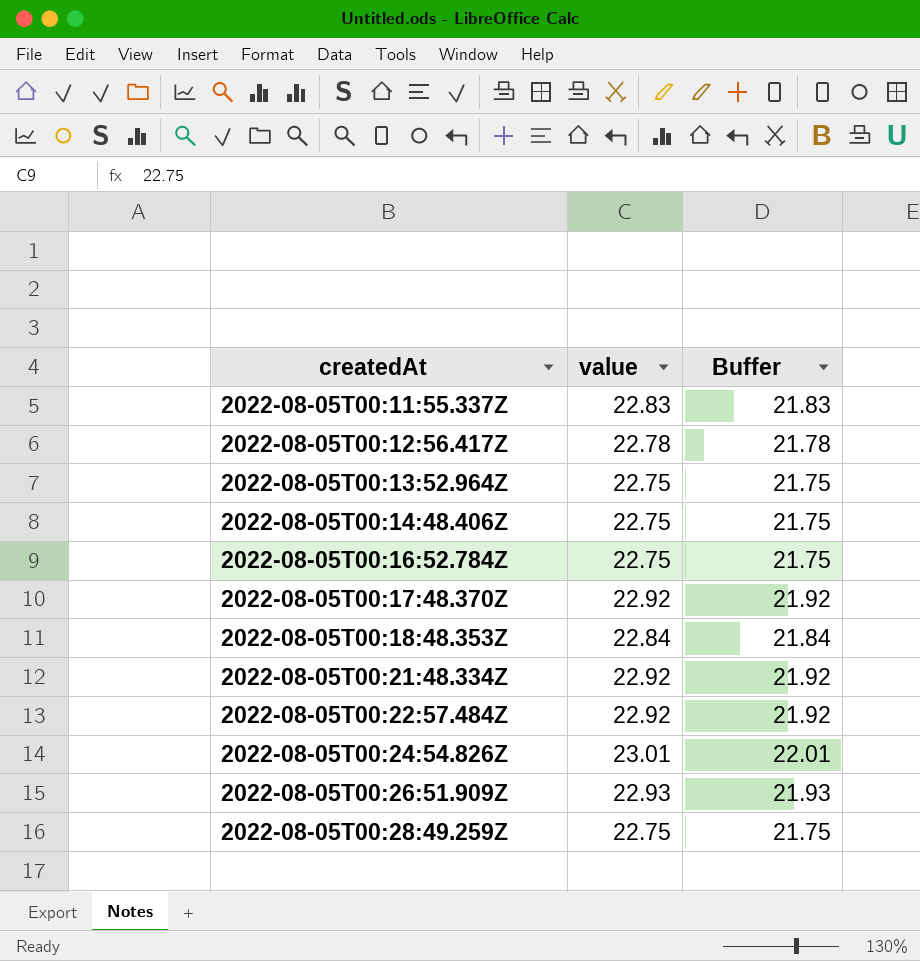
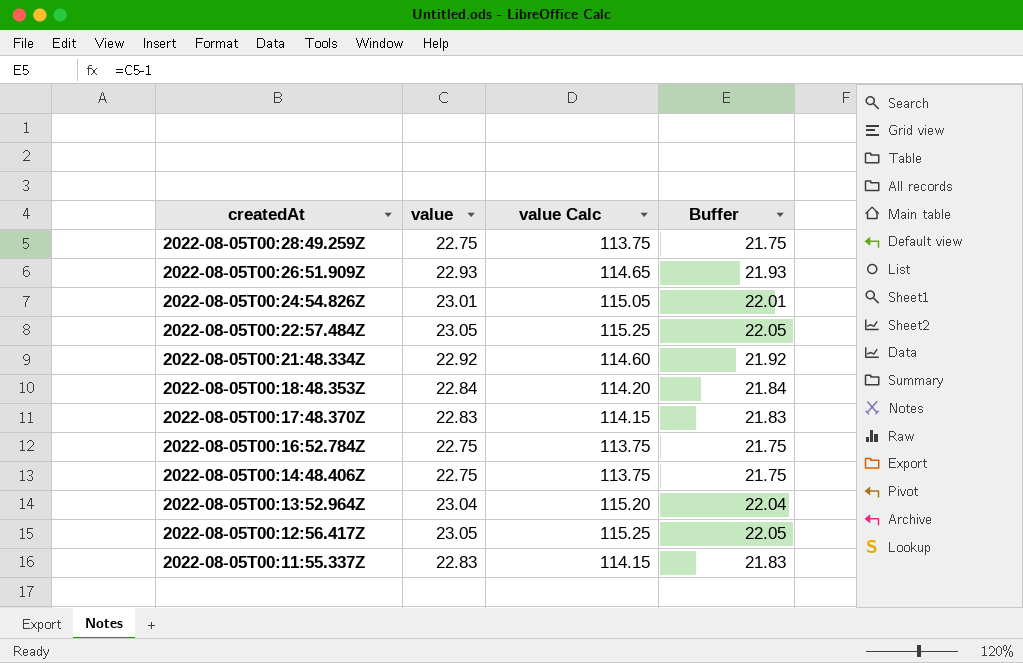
row order: createdAt ascending -> createdAt descending
column value Calc | formula: none -> [value] * 5
2022-08-05T00:22:57.484Z | value: 22.92 -> 23.05
2022-08-05T00:22:57.484Z | Buffer: 21.92 -> 22.05
2022-08-05T00:17:48.370Z | value: 22.92 -> 22.83
2022-08-05T00:17:48.370Z | Buffer: 21.92 -> 21.83
2022-08-05T00:13:52.964Z | value: 22.75 -> 23.04
2022-08-05T00:13:52.964Z | Buffer: 21.75 -> 22.04
2022-08-05T00:12:56.417Z | value: 22.78 -> 23.05
2022-08-05T00:12:56.417Z | Buffer: 21.78 -> 22.05

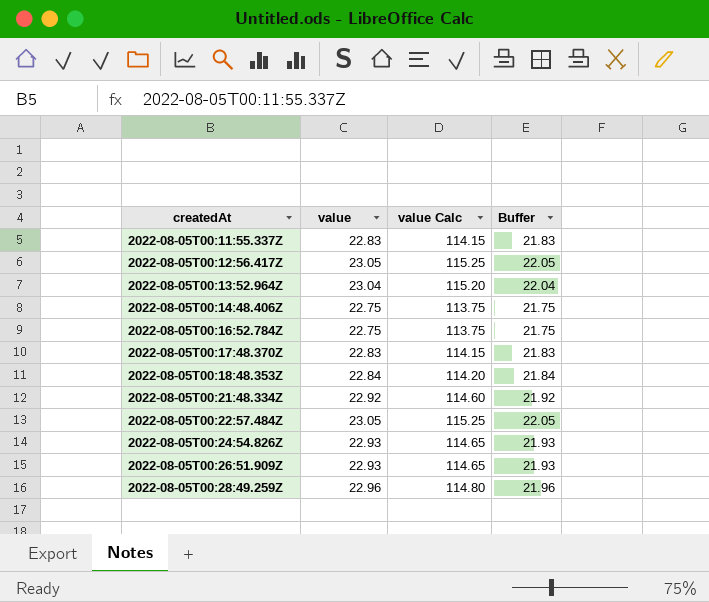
row order: createdAt descending -> createdAt ascending
2022-08-05T00:24:54.826Z | value: 23.01 -> 22.93
2022-08-05T00:24:54.826Z | value Calc: 115.05 -> 114.65
2022-08-05T00:24:54.826Z | Buffer: 22.01 -> 21.93
2022-08-05T00:28:49.259Z | value: 22.75 -> 22.96
2022-08-05T00:28:49.259Z | value Calc: 113.75 -> 114.80
2022-08-05T00:28:49.259Z | Buffer: 21.75 -> 21.96

